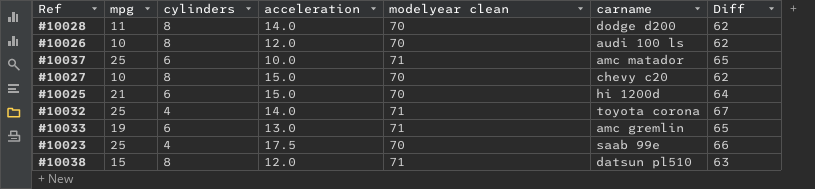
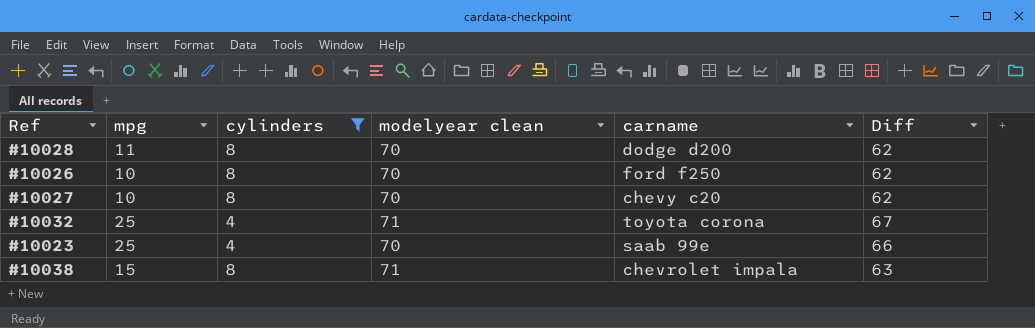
filter: none -> cylinders != 6
column acceleration | position: 4 -> none
#10026 | carname: audi 100 ls -> ford f250
#10038 | carname: datsun pl510 -> chevrolet impala

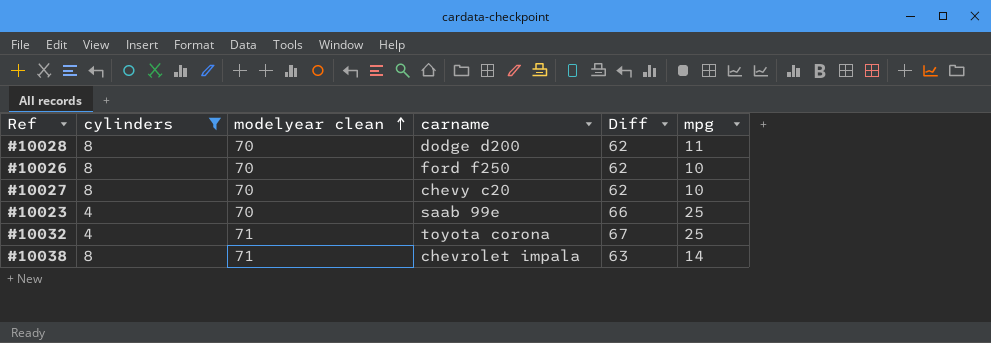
row order: none -> modelyear clean ascending
column mpg | position: 2 -> 6
#10038 | mpg: 15 -> 14

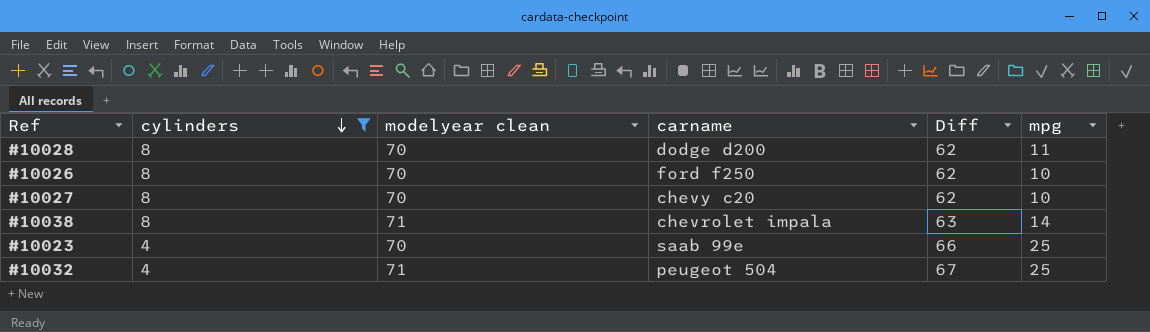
row order: modelyear clean ascending -> cylinders descending
#10032 | carname: toyota corona -> peugeot 504

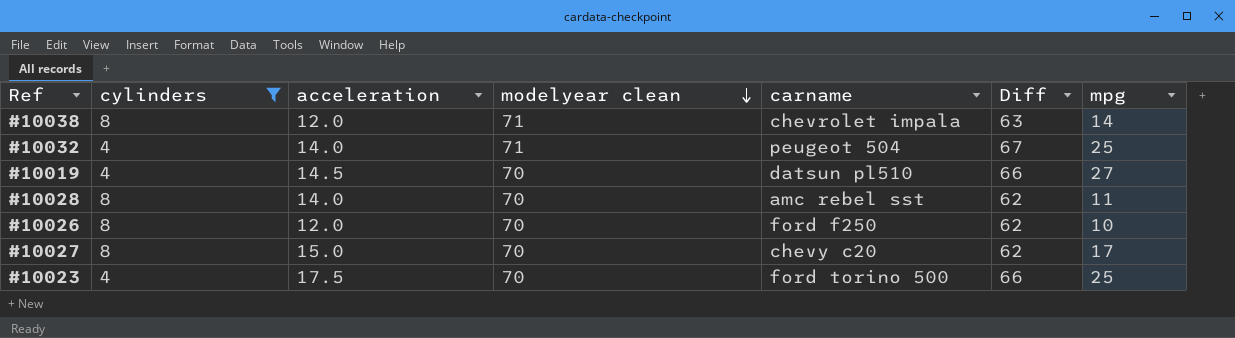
row order: cylinders descending -> modelyear clean descending
column acceleration | position: none -> 3
row #10019: none -> 4 | 14.5 | 70 | datsun pl510 | 66 | 27
#10028 | carname: dodge d200 -> amc rebel sst
#10027 | mpg: 10 -> 17
#10023 | carname: saab 99e -> ford torino 500

